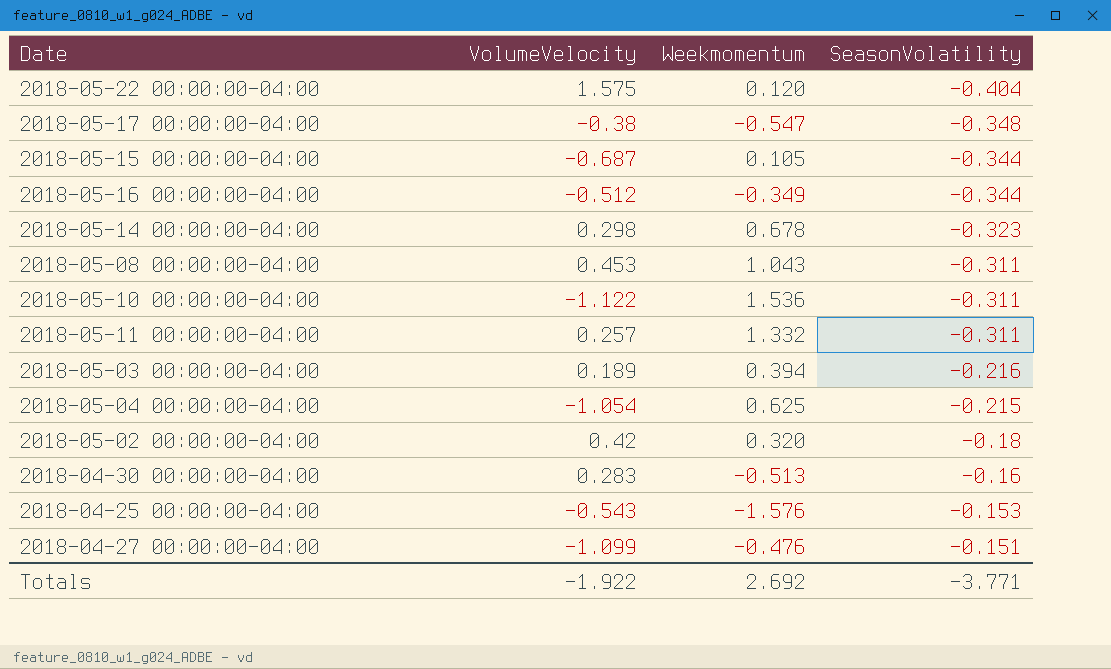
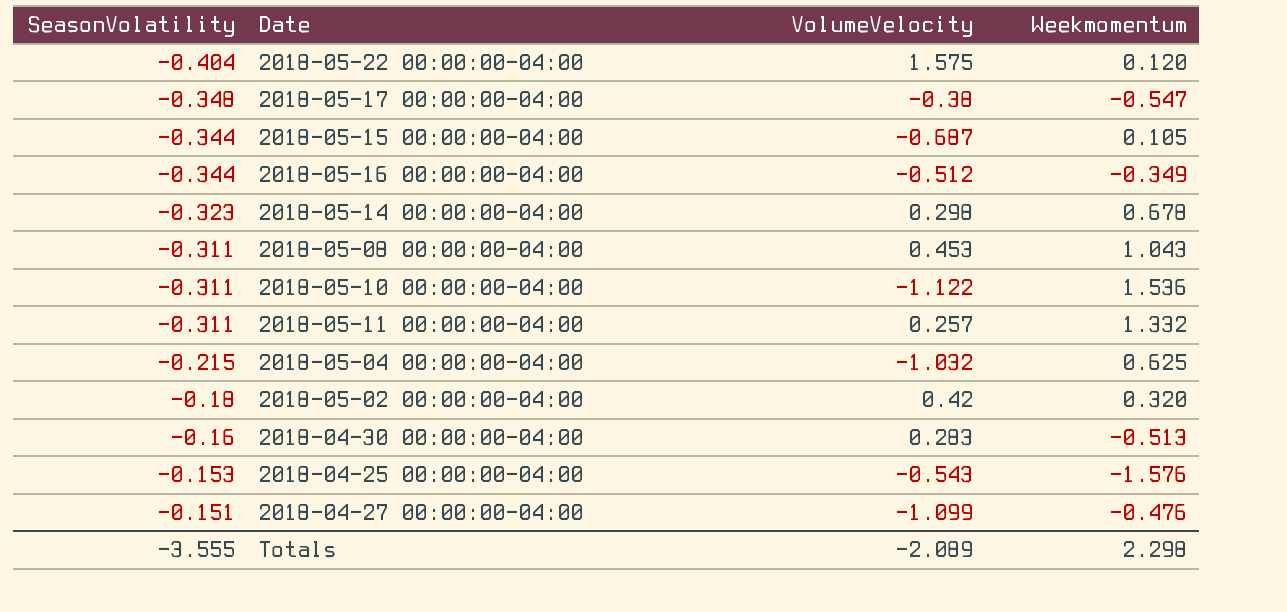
column SeasonVolatility | position: 4 -> 1
row 2018-05-03 00:00:00-04:00: 0.189 | 0.394 | -0.216 -> none
2018-05-04 00:00:00-04:00 | VolumeVelocity: -1.054 -> -1.032
Totals | SeasonVolatility: -3.771 -> -3.555
Totals | VolumeVelocity: -1.922 -> -2.089
Totals | Weekmomentum: 2.692 -> 2.298

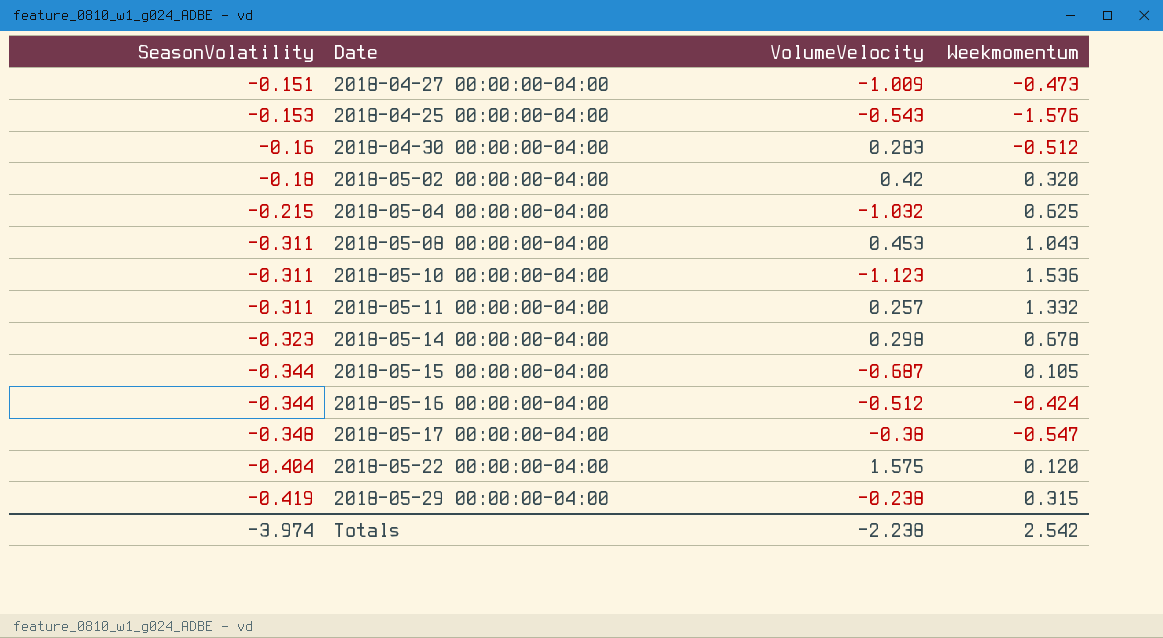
row order: SeasonVolatility ascending -> SeasonVolatility descending
2018-04-27 00:00:00-04:00 | VolumeVelocity: -1.099 -> -1.009
2018-04-27 00:00:00-04:00 | Weekmomentum: -0.476 -> -0.473
2018-04-30 00:00:00-04:00 | Weekmomentum: -0.513 -> -0.512
2018-05-10 00:00:00-04:00 | VolumeVelocity: -1.122 -> -1.123
2018-05-16 00:00:00-04:00 | Weekmomentum: -0.349 -> -0.424
row 2018-05-29 00:00:00-04:00: none -> -0.419 | -0.238 | 0.315
Totals | SeasonVolatility: -3.555 -> -3.974
Totals | VolumeVelocity: -2.089 -> -2.238
Totals | Weekmomentum: 2.298 -> 2.542

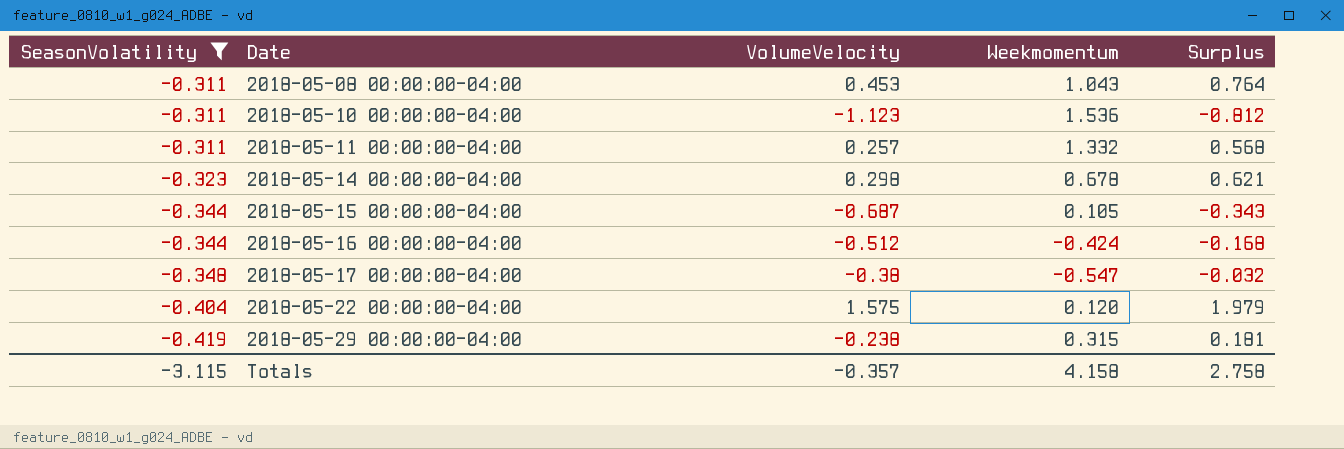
filter: none -> SeasonVolatility <= -0.311
column Surplus | formula: none -> [VolumeVelocity] - [SeasonVolatility]
Totals | SeasonVolatility: -3.974 -> -3.115
Totals | VolumeVelocity: -2.238 -> -0.357
Totals | Weekmomentum: 2.542 -> 4.158

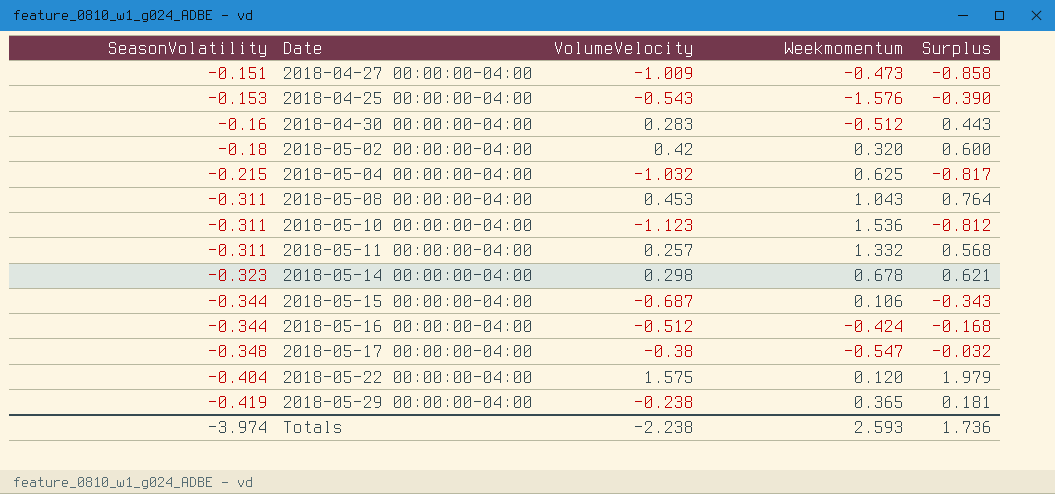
filter: SeasonVolatility <= -0.311 -> none
2018-05-15 00:00:00-04:00 | Weekmomentum: 0.105 -> 0.106
2018-05-29 00:00:00-04:00 | Weekmomentum: 0.315 -> 0.365
Totals | SeasonVolatility: -3.115 -> -3.974
Totals | VolumeVelocity: -0.357 -> -2.238
Totals | Weekmomentum: 4.158 -> 2.593
Totals | Surplus: 2.758 -> 1.736

